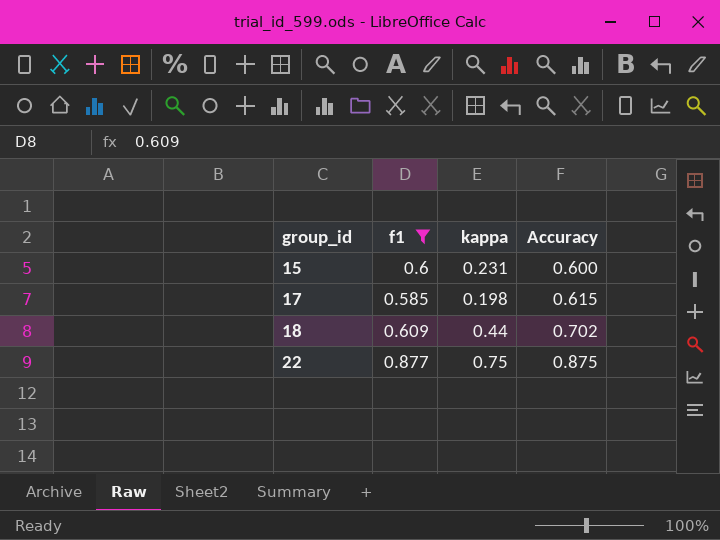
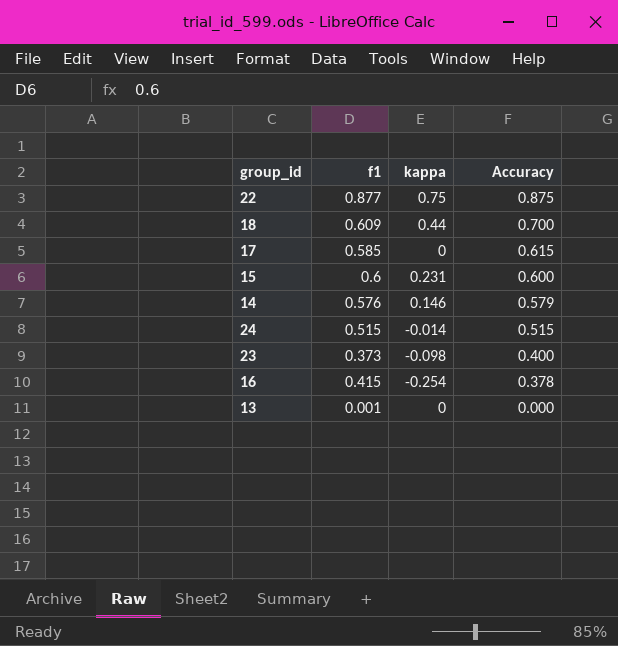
filter: f1 >= 0.585 -> none
row order: group_id ascending -> Accuracy descending
18 | Accuracy: 0.702 -> 0.700
17 | kappa: 0.198 -> 0

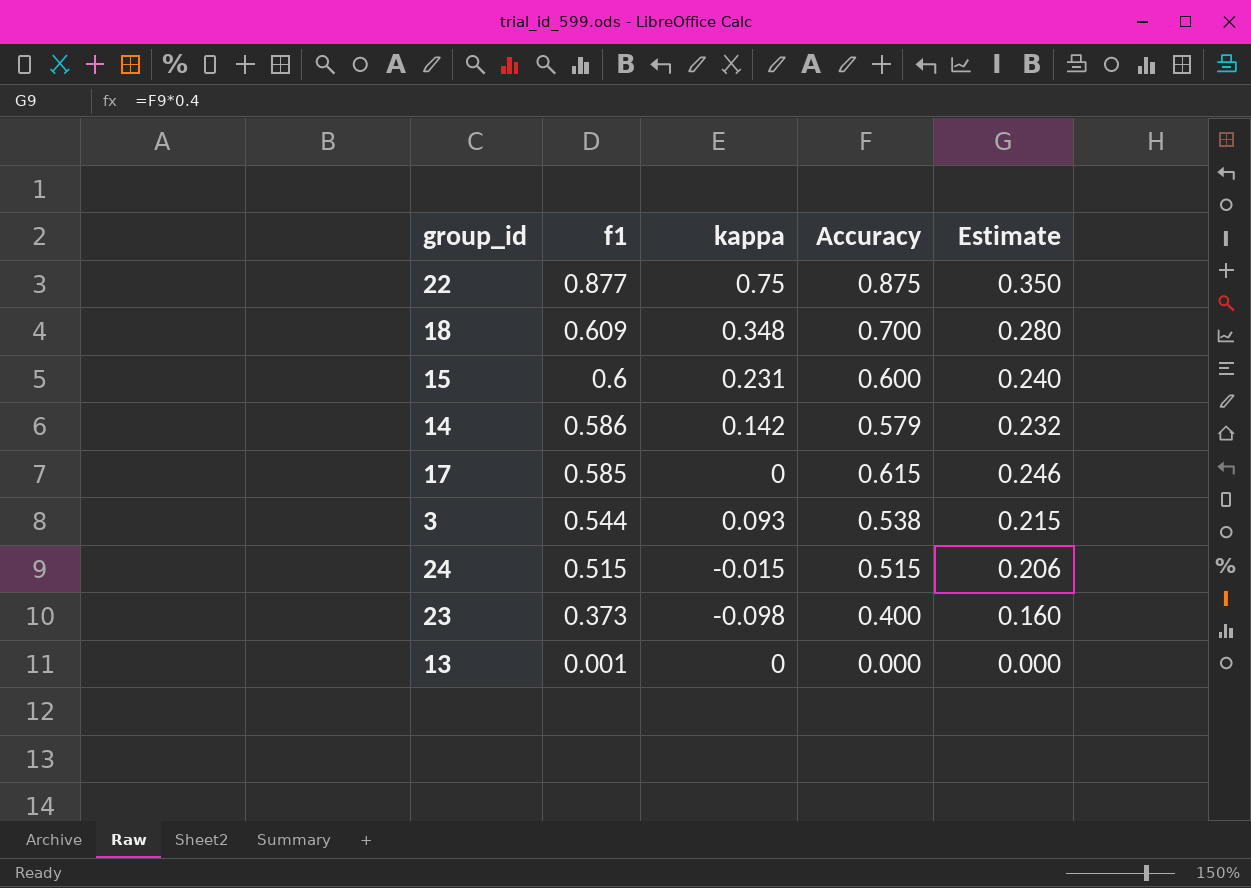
row order: Accuracy descending -> f1 descending
column Estimate | formula: none -> [Accuracy] * 0.4
row 16: 0.415 | -0.254 | 0.378 -> none
18 | kappa: 0.44 -> 0.348
14 | f1: 0.576 -> 0.586
14 | kappa: 0.146 -> 0.142
row 3: none -> 0.544 | 0.093 | 0.538 | 0.215
24 | kappa: -0.014 -> -0.015

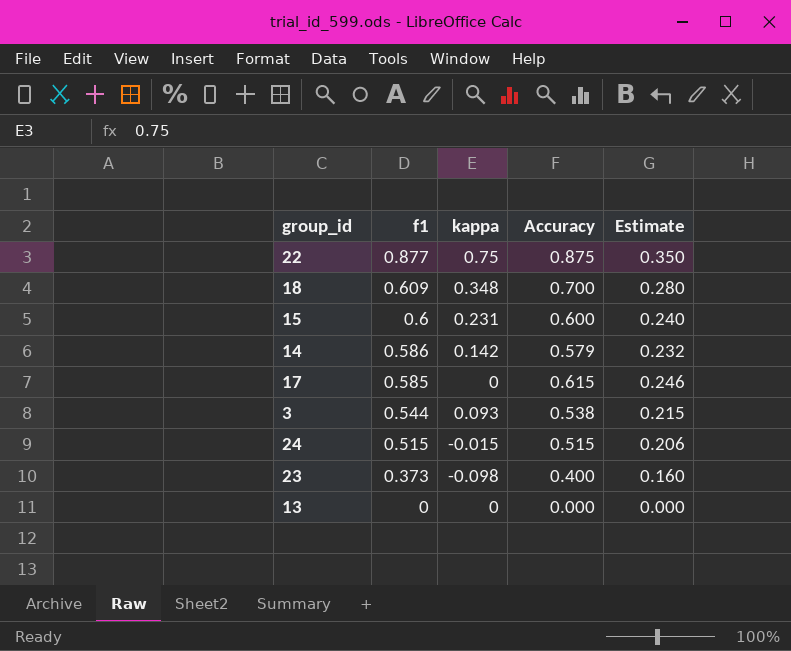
13 | f1: 0.001 -> 0

